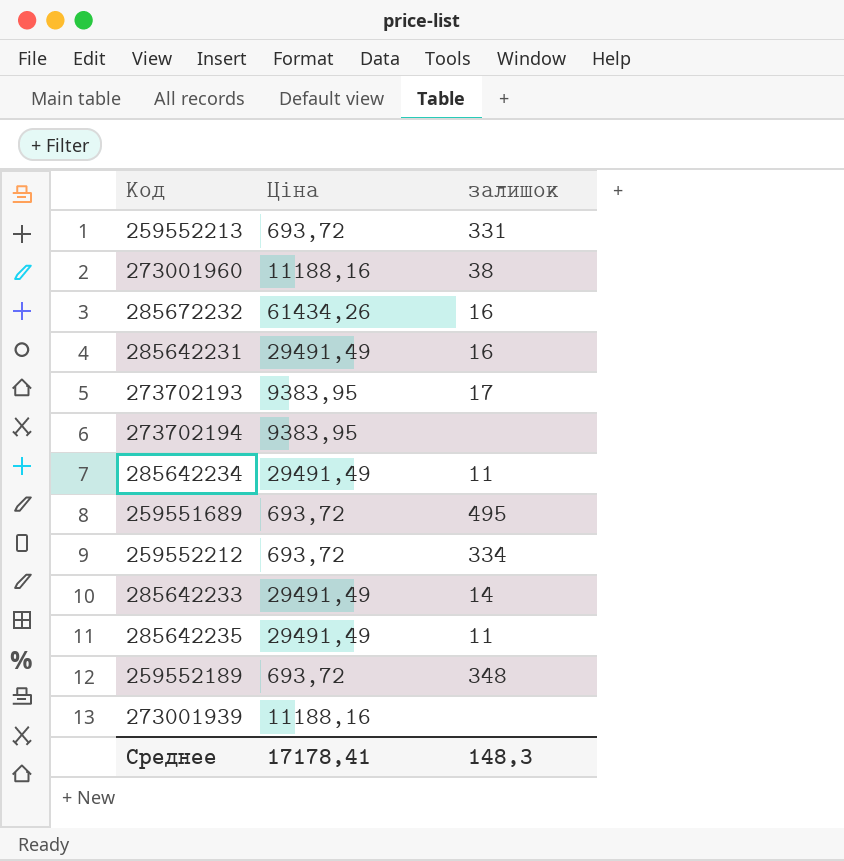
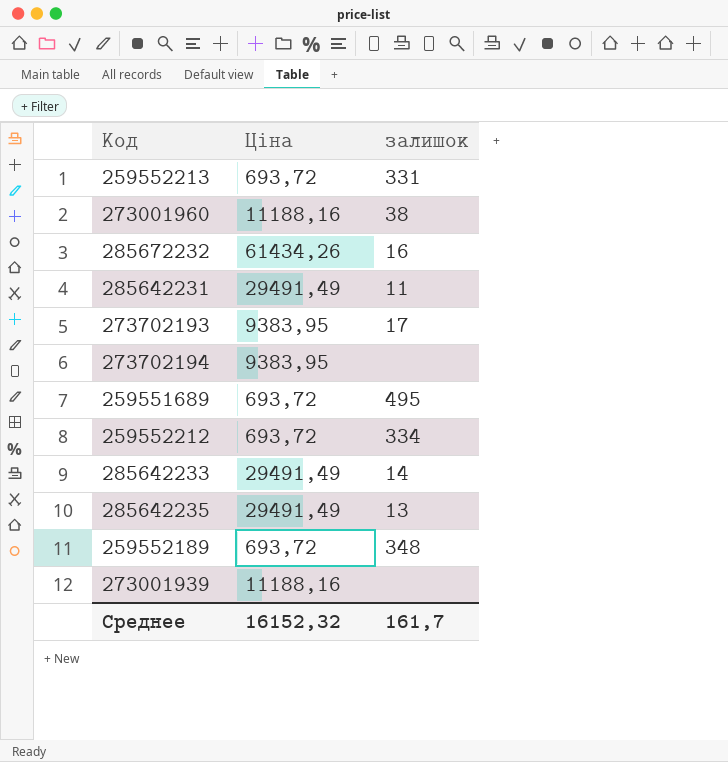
row 285642234: 29491,49 | 11 -> none
285642231 | залишок: 16 -> 11
285642235 | залишок: 11 -> 13
Среднее | Ціна: 17178,41 -> 16152,32
Среднее | залишок: 148,3 -> 161,7

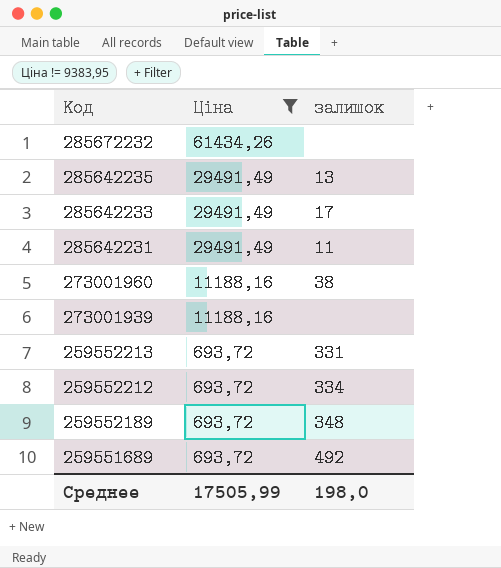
filter: none -> Ціна != 9383,95
row order: none -> Код descending
285672232 | залишок: 16 -> none
285642233 | залишок: 14 -> 17
259551689 | залишок: 495 -> 492
Среднее | Ціна: 16152,32 -> 17505,99
Среднее | залишок: 161,7 -> 198,0

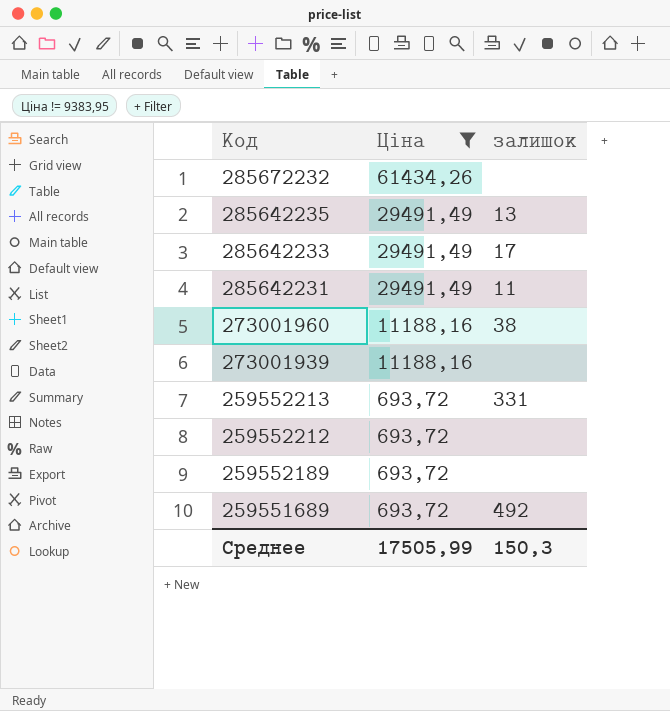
259552212 | залишок: 334 -> none
259552189 | залишок: 348 -> none
Среднее | залишок: 198,0 -> 150,3

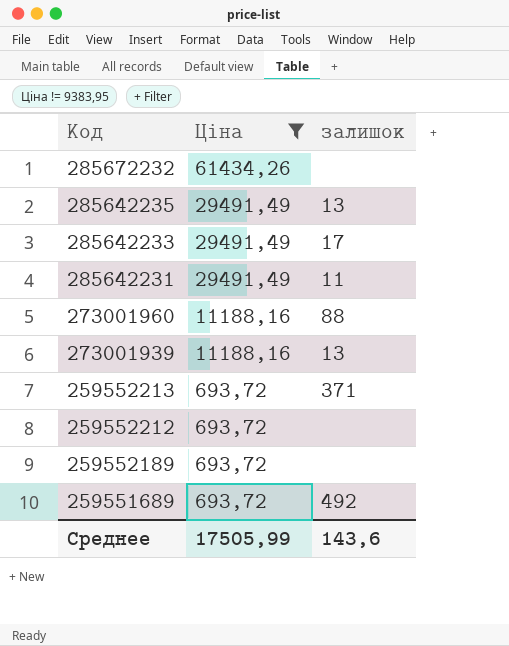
273001960 | залишок: 38 -> 88
273001939 | залишок: none -> 13
259552213 | залишок: 331 -> 371
Среднее | залишок: 150,3 -> 143,6

